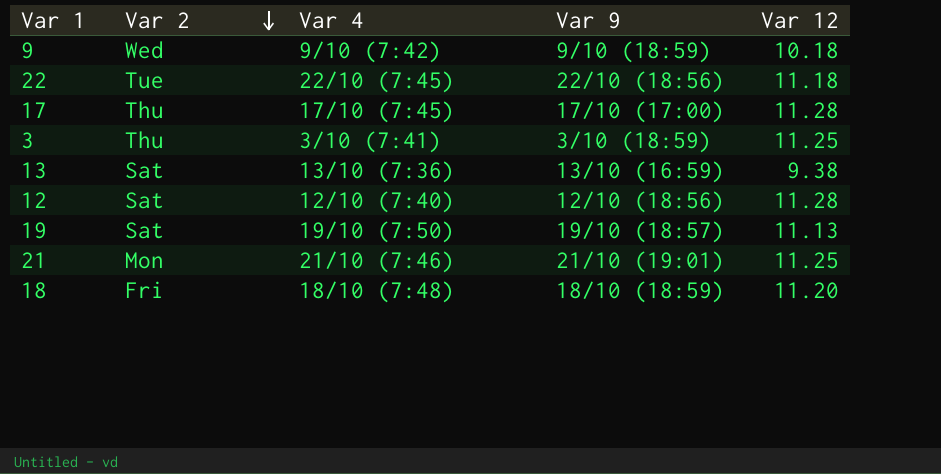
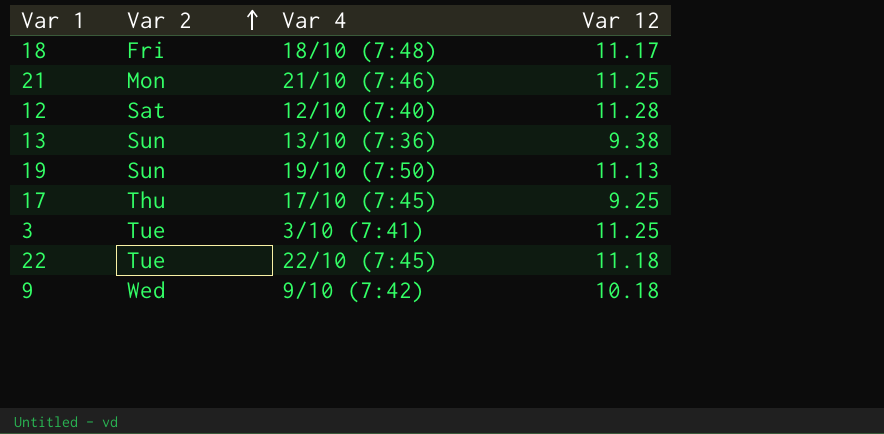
row order: Var 2 descending -> Var 2 ascending
column Var 9 | position: 4 -> none
18 | Var 12: 11.20 -> 11.17
13 | Var 2: Sat -> Sun
19 | Var 2: Sat -> Sun
17 | Var 12: 11.28 -> 9.25
3 | Var 2: Thu -> Tue

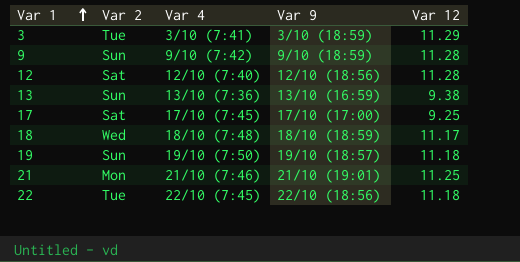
row order: Var 2 ascending -> Var 1 ascending
column Var 9 | position: none -> 4
3 | Var 12: 11.25 -> 11.29
9 | Var 2: Wed -> Sun
9 | Var 12: 10.18 -> 11.28
17 | Var 2: Thu -> Sat
18 | Var 2: Fri -> Wed
19 | Var 12: 11.13 -> 11.18

